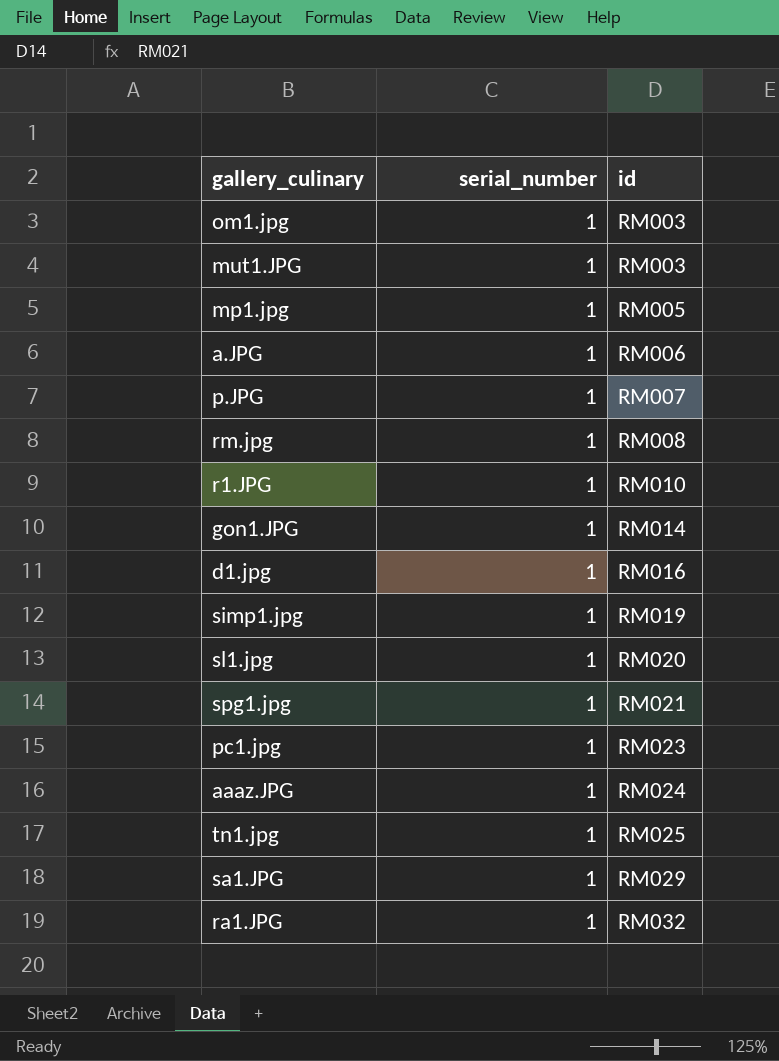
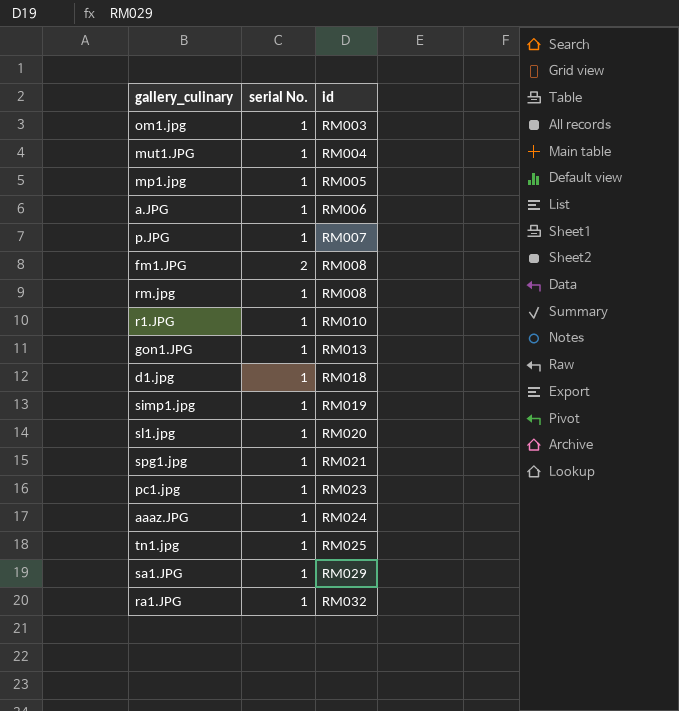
column name: serial_number -> serial No.
mut1.JPG | id: RM003 -> RM004
row fm1.JPG: none -> 2 | RM008
gon1.JPG | id: RM014 -> RM013
d1.jpg | id: RM016 -> RM018

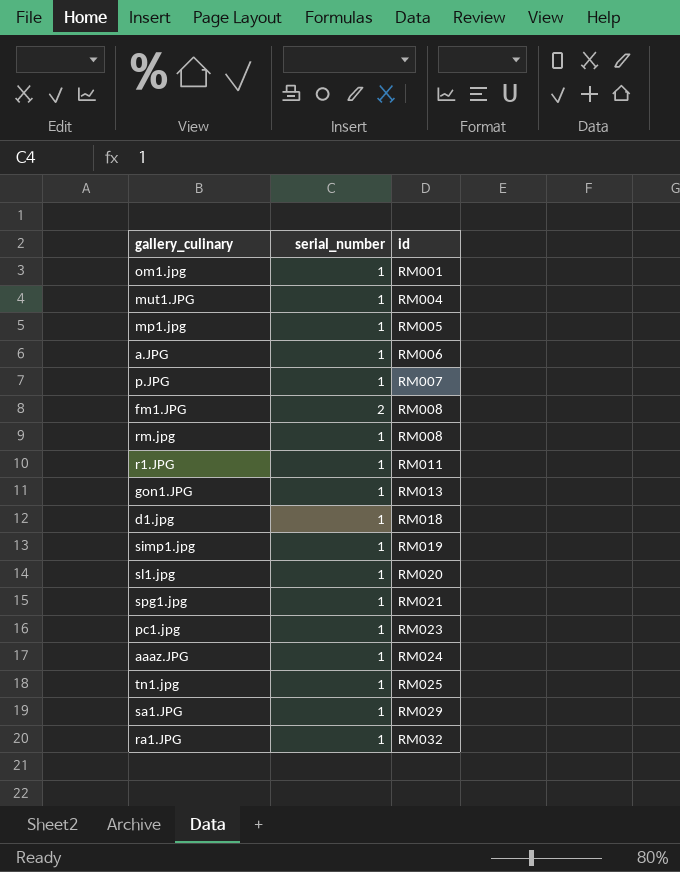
column name: serial No. -> serial_number
om1.jpg | id: RM003 -> RM001
r1.JPG | id: RM010 -> RM011

